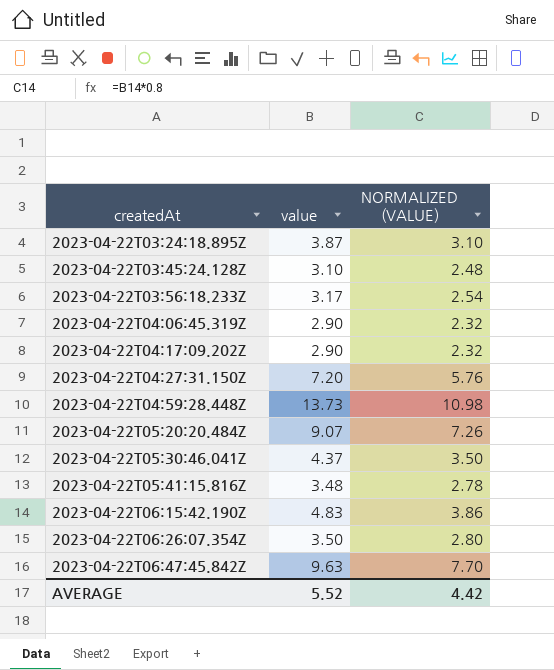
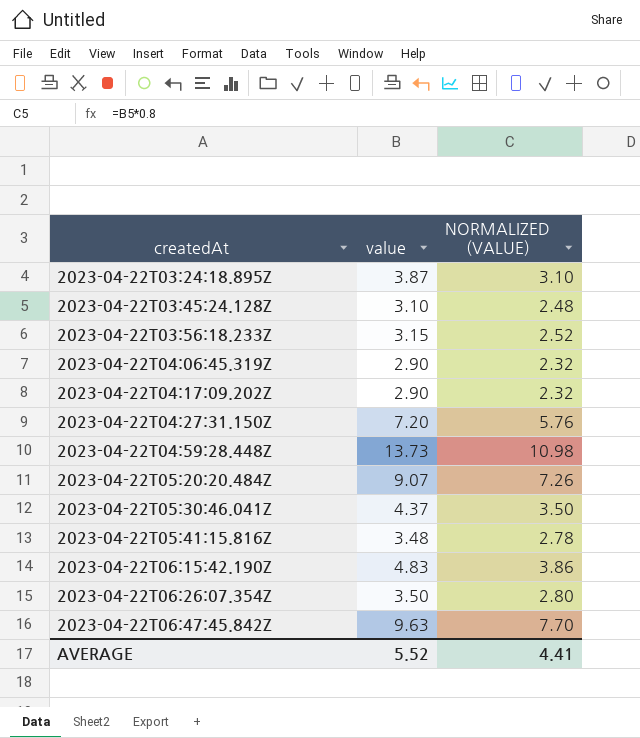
2023-04-22T03:56:18.233Z | value: 3.17 -> 3.15
2023-04-22T03:56:18.233Z | NORMALIZED (VALUE): 2.54 -> 2.52
AVERAGE | NORMALIZED (VALUE): 4.42 -> 4.41

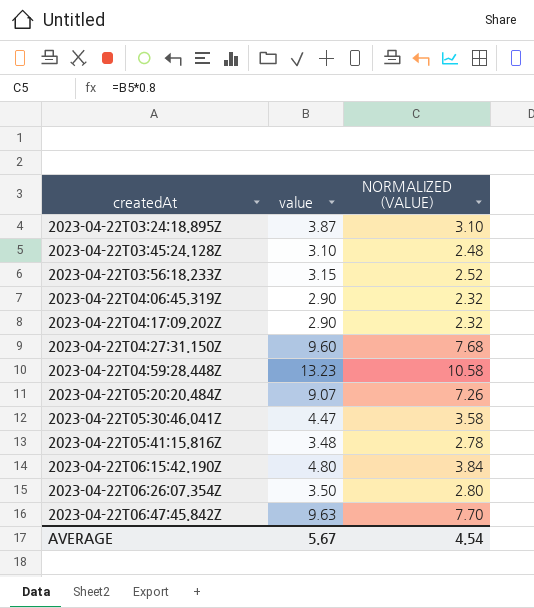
2023-04-22T04:27:31.150Z | value: 7.20 -> 9.60
2023-04-22T04:27:31.150Z | NORMALIZED (VALUE): 5.76 -> 7.68
2023-04-22T04:59:28.448Z | value: 13.73 -> 13.23
2023-04-22T04:59:28.448Z | NORMALIZED (VALUE): 10.98 -> 10.58
2023-04-22T05:30:46.041Z | value: 4.37 -> 4.47
2023-04-22T05:30:46.041Z | NORMALIZED (VALUE): 3.50 -> 3.58
2023-04-22T06:15:42.190Z | value: 4.83 -> 4.80
2023-04-22T06:15:42.190Z | NORMALIZED (VALUE): 3.86 -> 3.84
AVERAGE | value: 5.52 -> 5.67
AVERAGE | NORMALIZED (VALUE): 4.41 -> 4.54

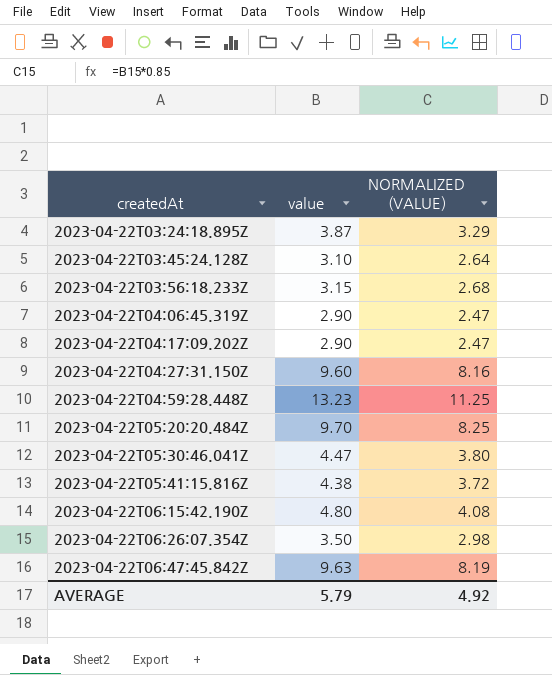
column NORMALIZED (VALUE) | formula: [value] * 0.8 -> [value] * 0.85
2023-04-22T05:20:20.484Z | value: 9.07 -> 9.70
2023-04-22T05:41:15.816Z | value: 3.48 -> 4.38
AVERAGE | value: 5.67 -> 5.79
AVERAGE | NORMALIZED (VALUE): 4.54 -> 4.92

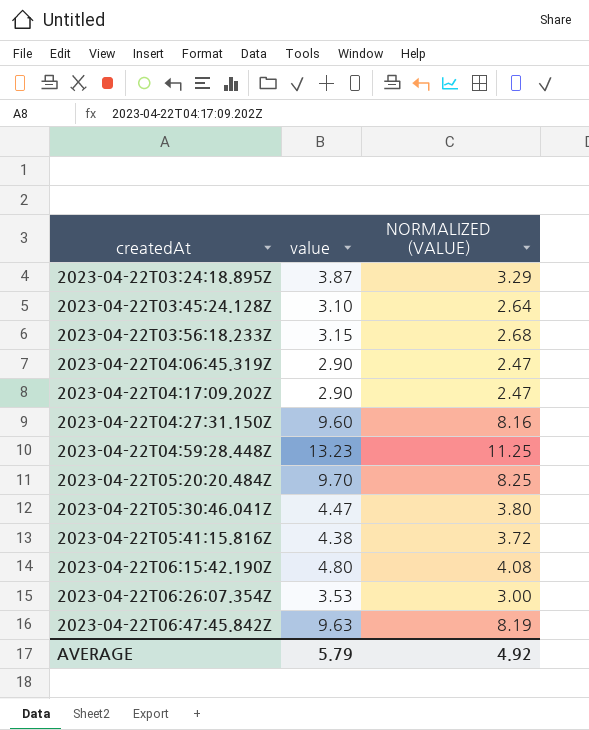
2023-04-22T06:26:07.354Z | value: 3.50 -> 3.53
2023-04-22T06:26:07.354Z | NORMALIZED (VALUE): 2.98 -> 3.00

